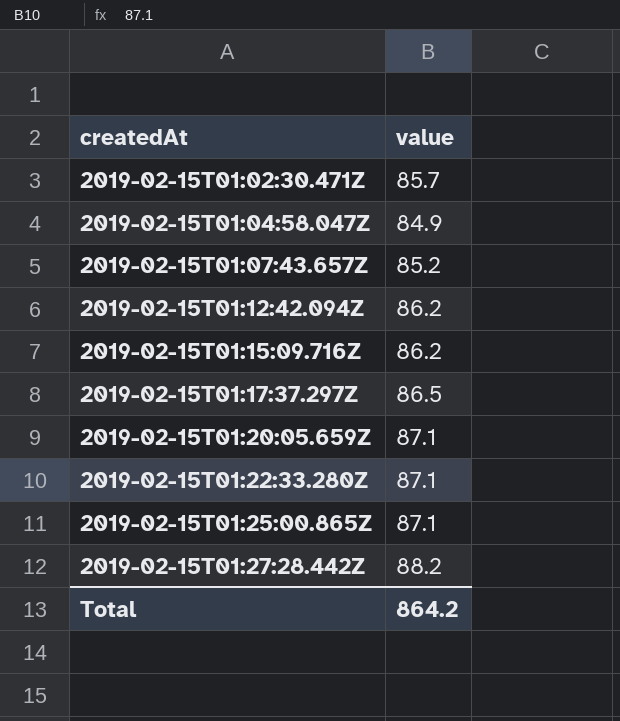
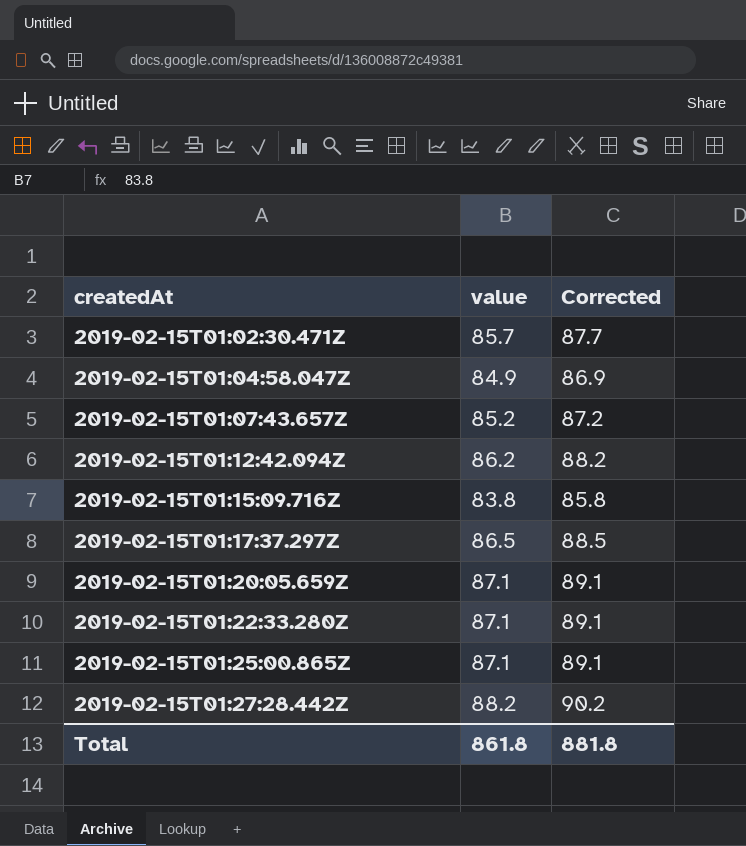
column Corrected | formula: none -> [value] + 2
2019-02-15T01:15:09.716Z | value: 86.2 -> 83.8
Total | value: 864.2 -> 861.8

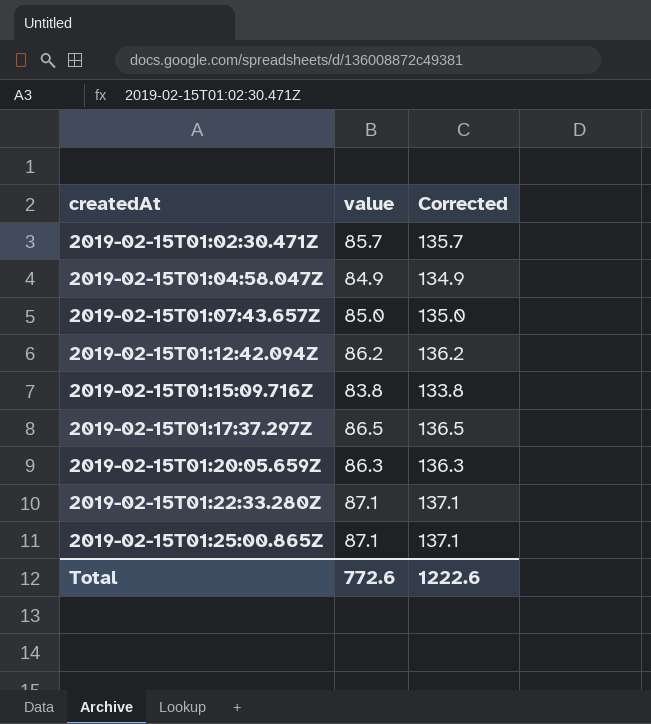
column Corrected | formula: [value] + 2 -> [value] + 50
row 2019-02-15T01:27:28.442Z: 88.2 | 90.2 -> none
2019-02-15T01:07:43.657Z | value: 85.2 -> 85.0
2019-02-15T01:20:05.659Z | value: 87.1 -> 86.3
Total | value: 861.8 -> 772.6
Total | Corrected: 881.8 -> 1222.6

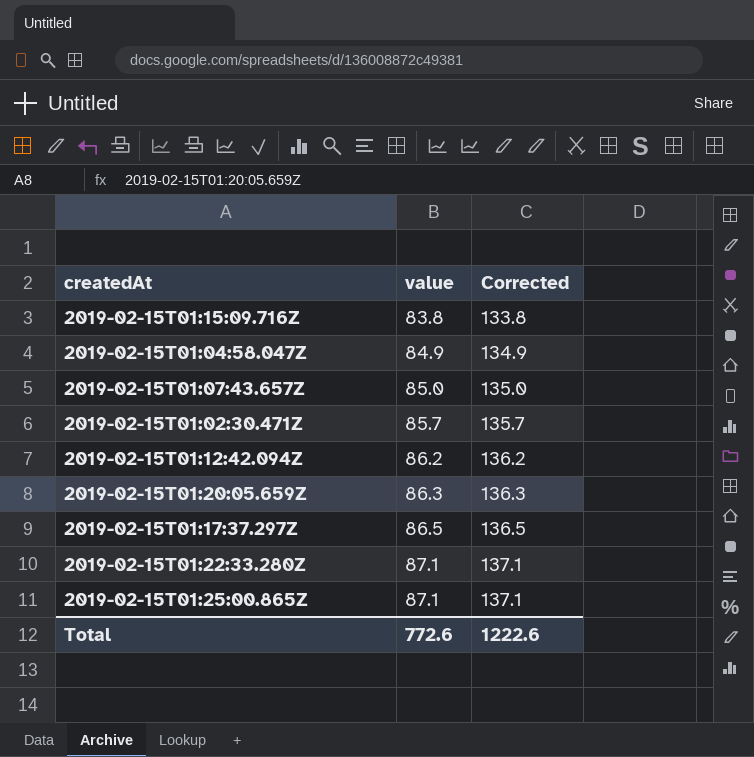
row order: createdAt ascending -> value ascending

